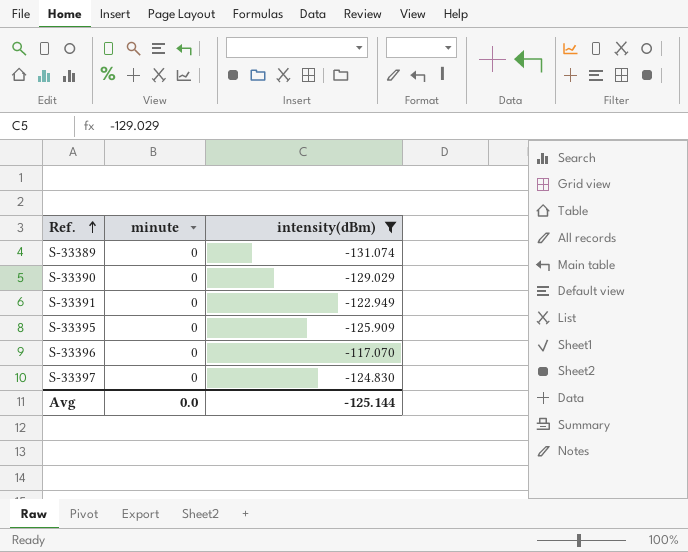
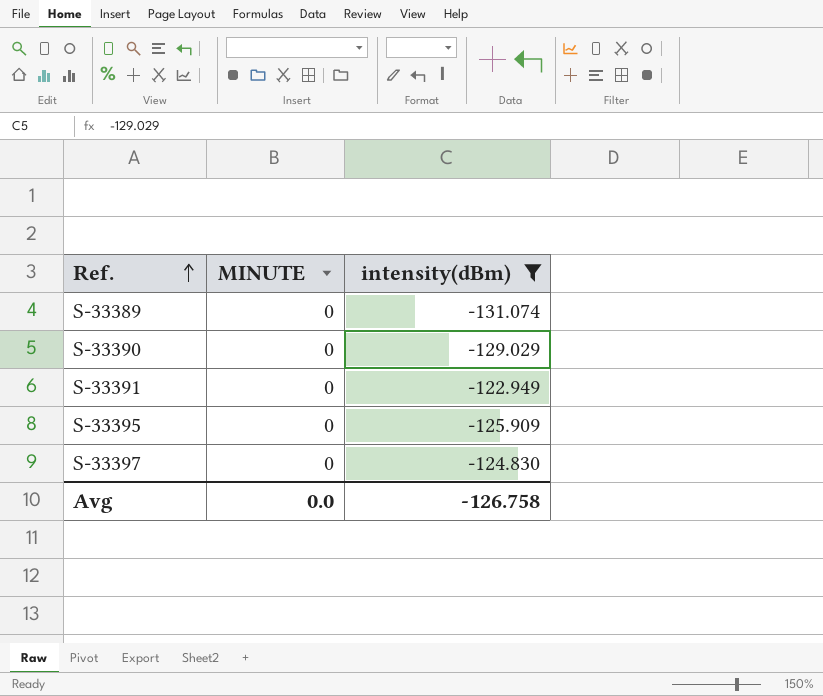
column name: minute -> MINUTE
row S-33396: 0 | -117.070 -> none
Avg | intensity(dBm): -125.144 -> -126.758

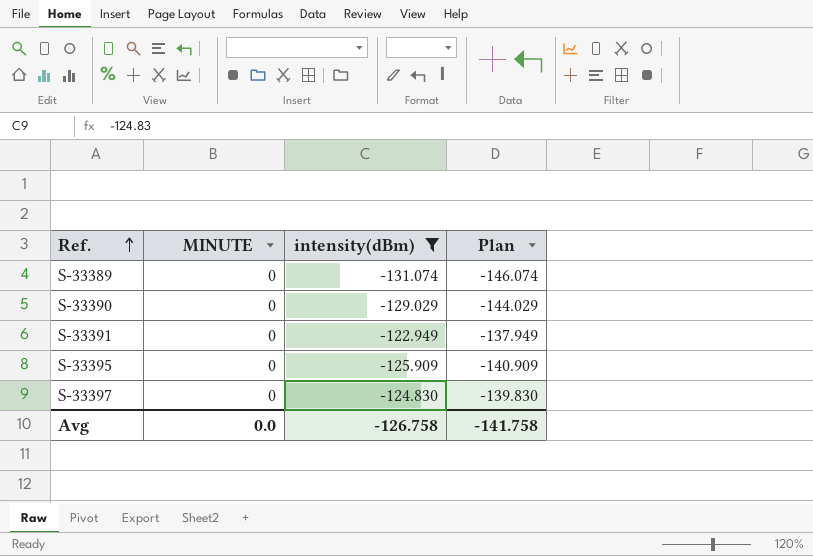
column Plan | formula: none -> [intensity(dBm)] - 15

